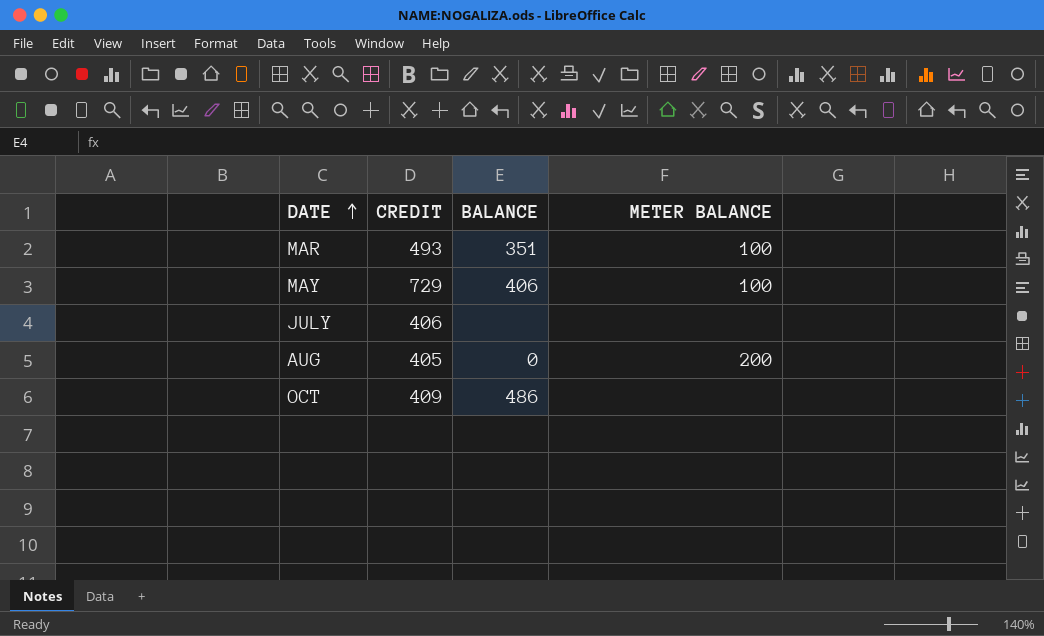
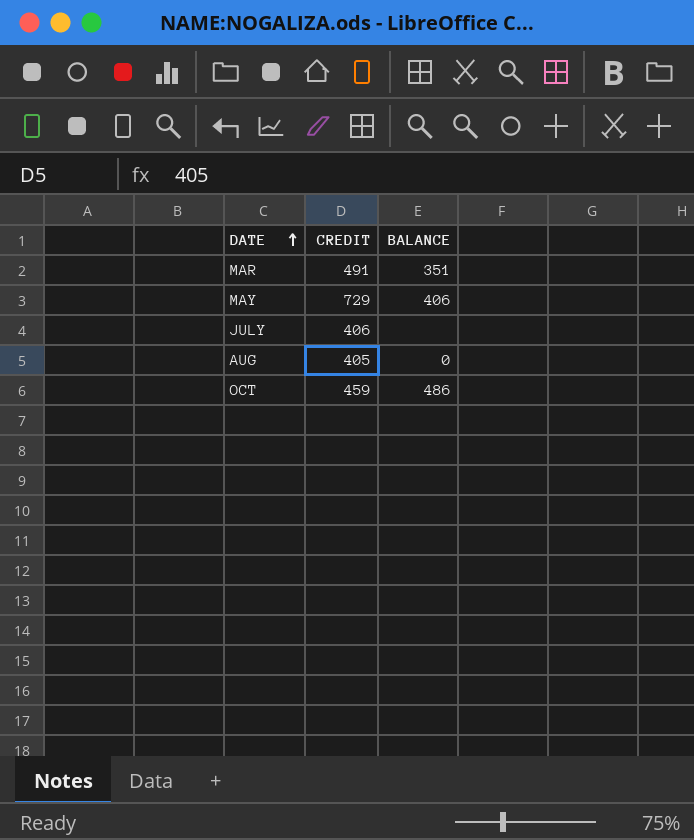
column METER BALANCE | position: 4 -> none
MAR | CREDIT: 493 -> 491
OCT | CREDIT: 409 -> 459

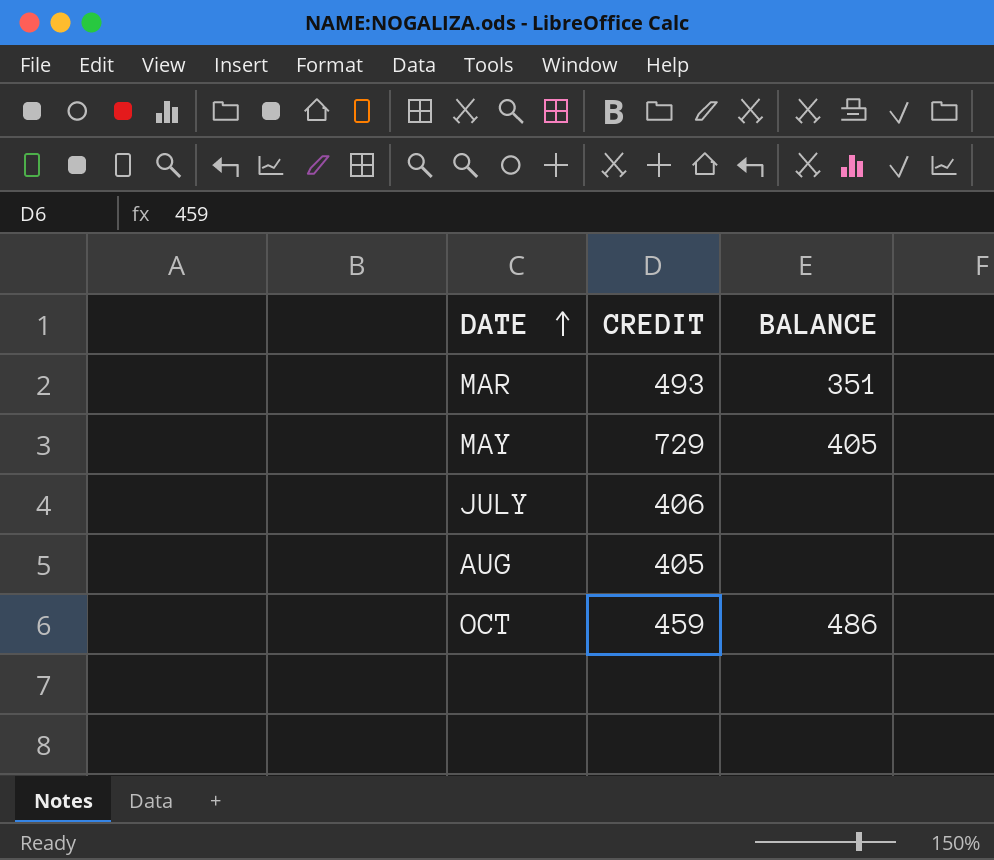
MAR | CREDIT: 491 -> 493
MAY | BALANCE: 406 -> 405
AUG | BALANCE: 0 -> none

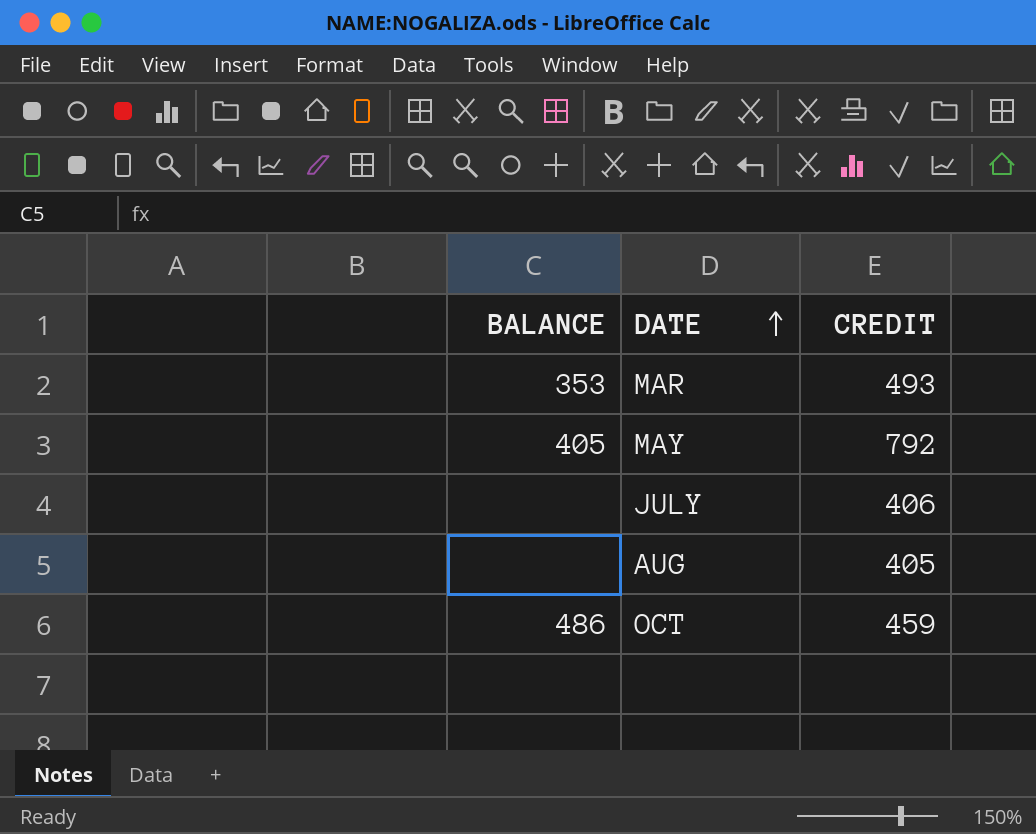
column BALANCE | position: 3 -> 1
MAR | BALANCE: 351 -> 353
MAY | CREDIT: 729 -> 792

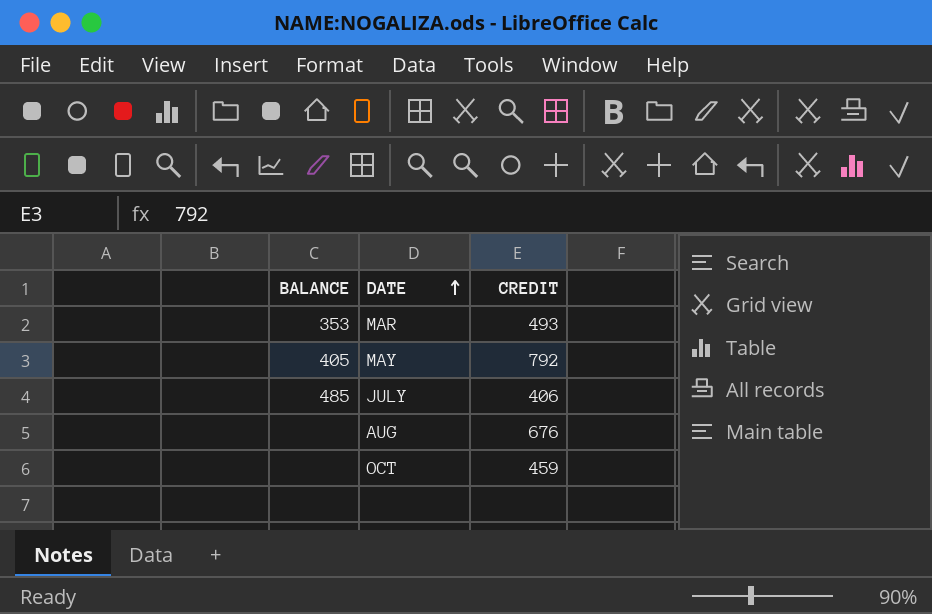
JULY | BALANCE: none -> 485
AUG | CREDIT: 405 -> 676
OCT | BALANCE: 486 -> none

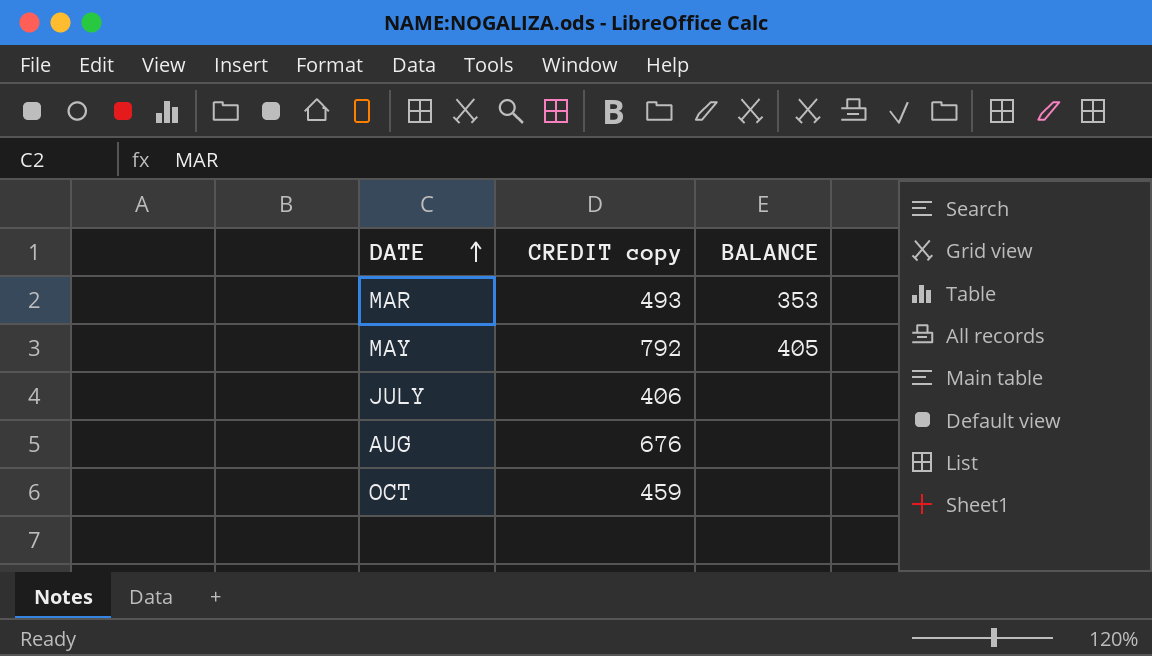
column name: CREDIT -> CREDIT copy
column BALANCE | position: 1 -> 3
JULY | BALANCE: 485 -> none

